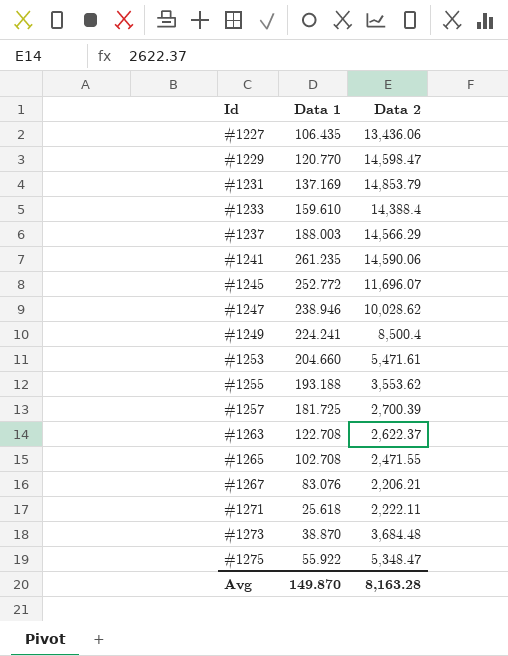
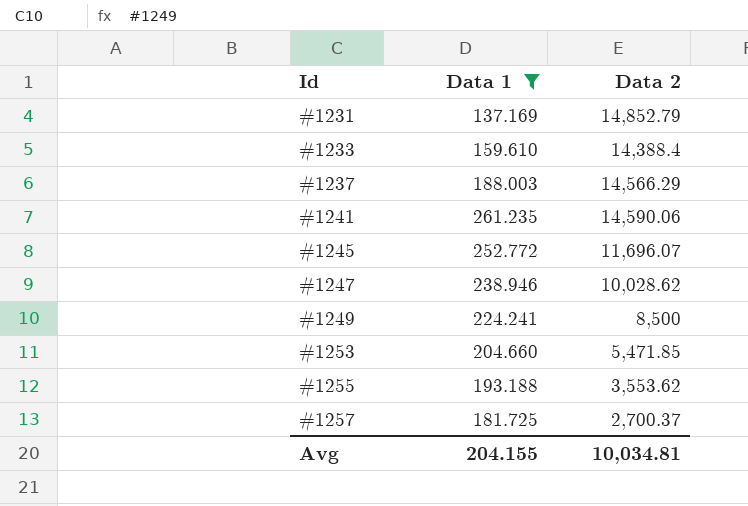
filter: none -> Data 1 >= 137.169
#1231 | Data 2: 14,853.79 -> 14,852.79
#1249 | Data 2: 8,500.4 -> 8,500
#1253 | Data 2: 5,471.61 -> 5,471.85
#1257 | Data 2: 2,700.39 -> 2,700.37
Avg | Data 1: 149.870 -> 204.155
Avg | Data 2: 8,163.28 -> 10,034.81

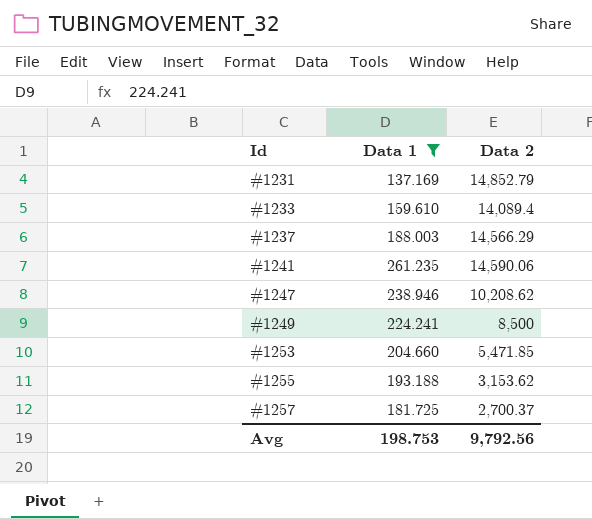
row #1245: 252.772 | 11,696.07 -> none
#1233 | Data 2: 14,388.4 -> 14,089.4
#1247 | Data 2: 10,028.62 -> 10,208.62
#1255 | Data 2: 3,553.62 -> 3,153.62
Avg | Data 1: 204.155 -> 198.753
Avg | Data 2: 10,034.81 -> 9,792.56

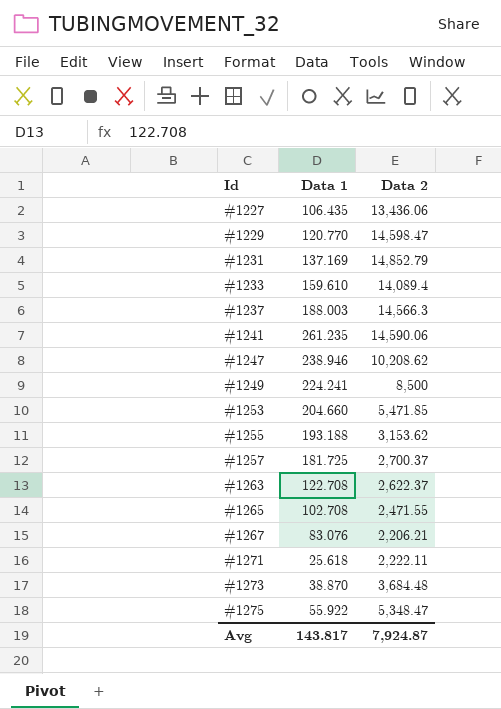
filter: Data 1 >= 137.169 -> none
#1237 | Data 2: 14,566.29 -> 14,566.3
Avg | Data 1: 198.753 -> 143.817
Avg | Data 2: 9,792.56 -> 7,924.87

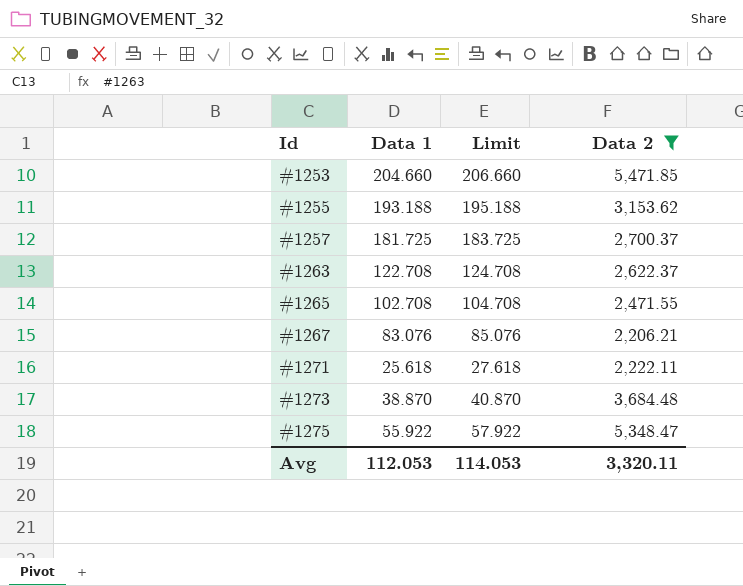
filter: none -> Data 2 <= 5,471.85
column Limit | formula: none -> [Data 1] + 2
Avg | Data 1: 143.817 -> 112.053
Avg | Data 2: 7,924.87 -> 3,320.11

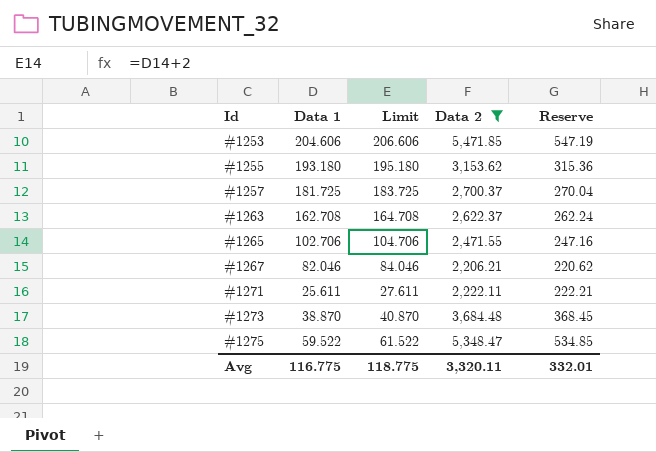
column Reserve | formula: none -> [Data 2] * 0.1
#1253 | Data 1: 204.660 -> 204.606
#1253 | Limit: 206.660 -> 206.606
#1255 | Data 1: 193.188 -> 193.180
#1255 | Limit: 195.188 -> 195.180
#1263 | Data 1: 122.708 -> 162.708
#1263 | Limit: 124.708 -> 164.708
#1265 | Data 1: 102.708 -> 102.706
#1265 | Limit: 104.708 -> 104.706
#1267 | Data 1: 83.076 -> 82.046
#1267 | Limit: 85.076 -> 84.046
#1271 | Data 1: 25.618 -> 25.611
#1271 | Limit: 27.618 -> 27.611
#1275 | Data 1: 55.922 -> 59.522
#1275 | Limit: 57.922 -> 61.522
Avg | Data 1: 112.053 -> 116.775
Avg | Limit: 114.053 -> 118.775

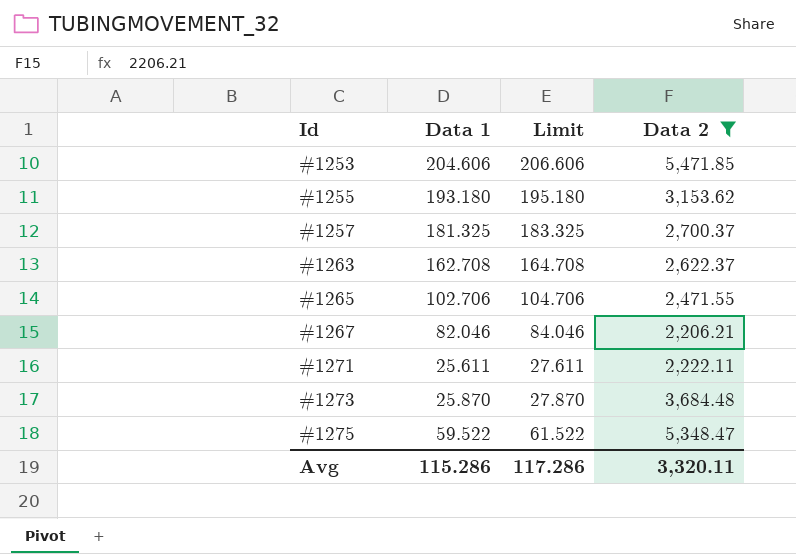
column Reserve | formula: [Data 2] * 0.1 -> none
#1257 | Data 1: 181.725 -> 181.325
#1257 | Limit: 183.725 -> 183.325
#1273 | Data 1: 38.870 -> 25.870
#1273 | Limit: 40.870 -> 27.870
Avg | Data 1: 116.775 -> 115.286
Avg | Limit: 118.775 -> 117.286

